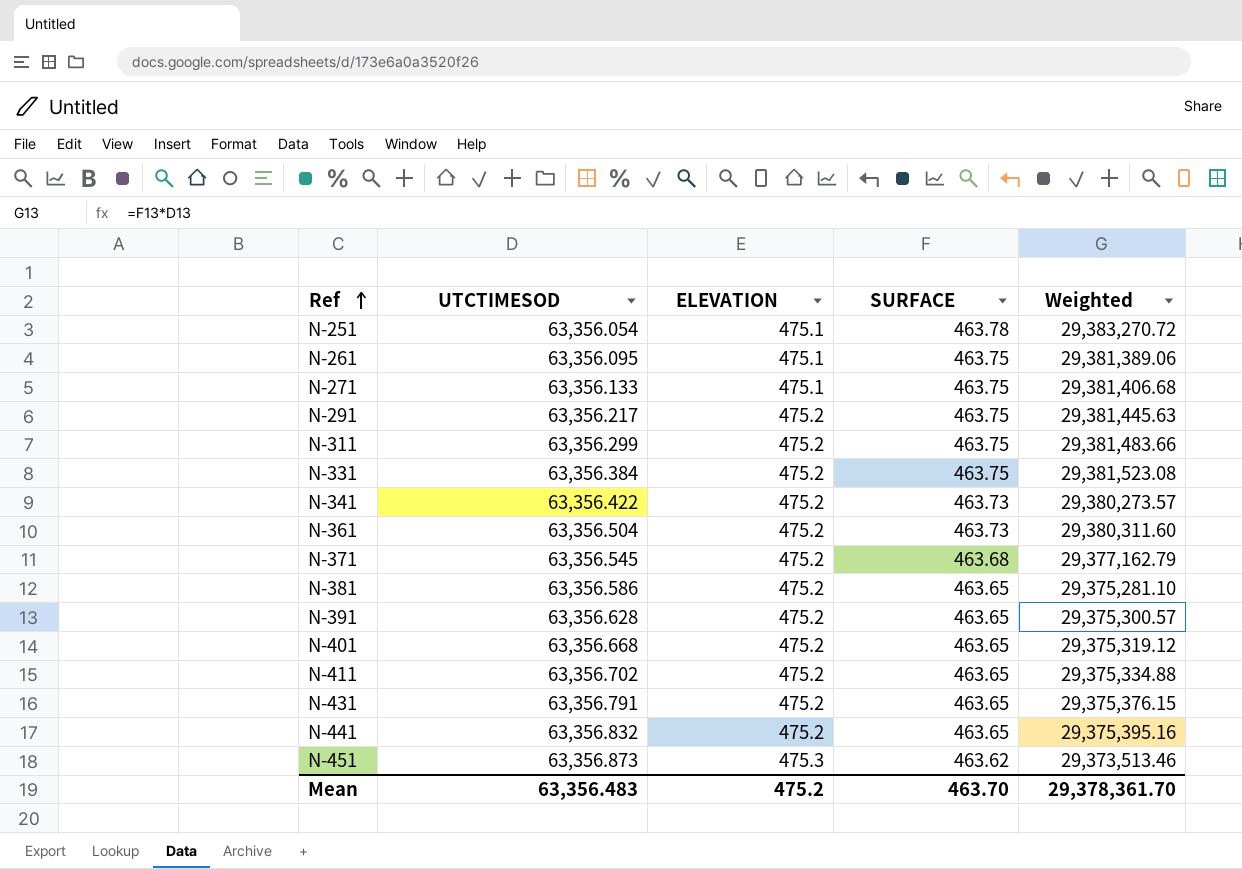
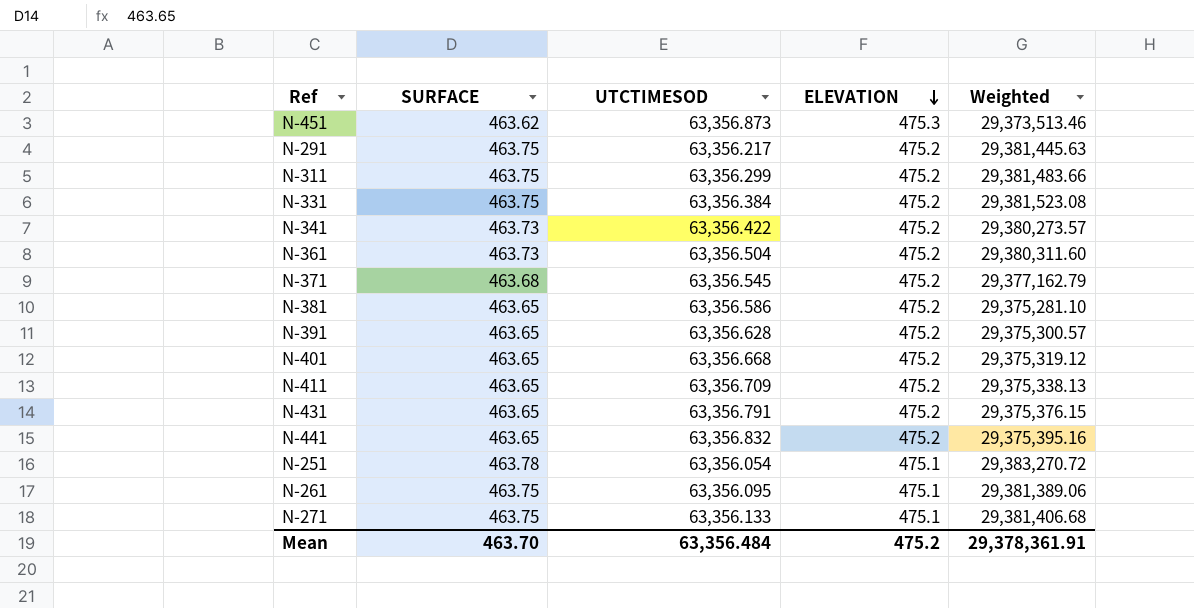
row order: Ref ascending -> ELEVATION descending
column SURFACE | position: 4 -> 2
N-411 | UTCTIMESOD: 63,356.702 -> 63,356.709
N-411 | Weighted: 29,375,334.88 -> 29,375,338.13
Mean | UTCTIMESOD: 63,356.483 -> 63,356.484
Mean | Weighted: 29,378,361.70 -> 29,378,361.91

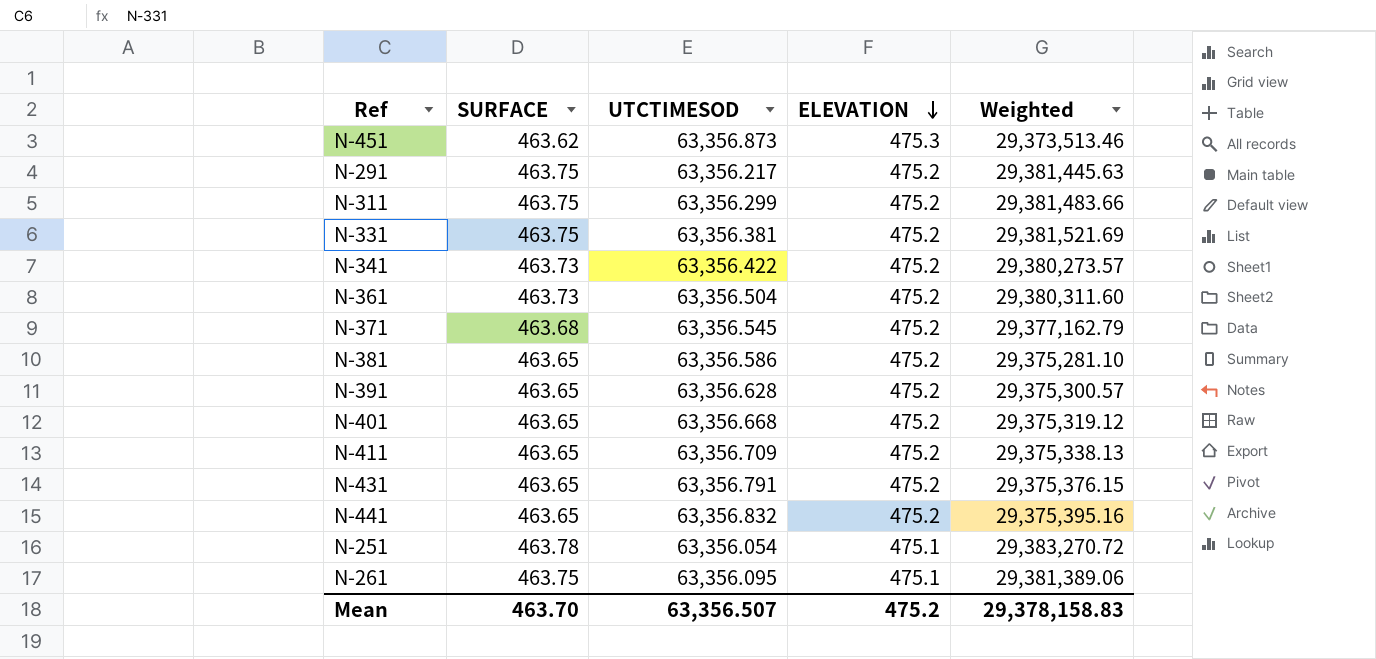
row N-271: 463.75 | 63,356.133 | 475.1 | 29,381,406.68 -> none
N-331 | UTCTIMESOD: 63,356.384 -> 63,356.381
N-331 | Weighted: 29,381,523.08 -> 29,381,521.69
Mean | UTCTIMESOD: 63,356.484 -> 63,356.507
Mean | Weighted: 29,378,361.91 -> 29,378,158.83

